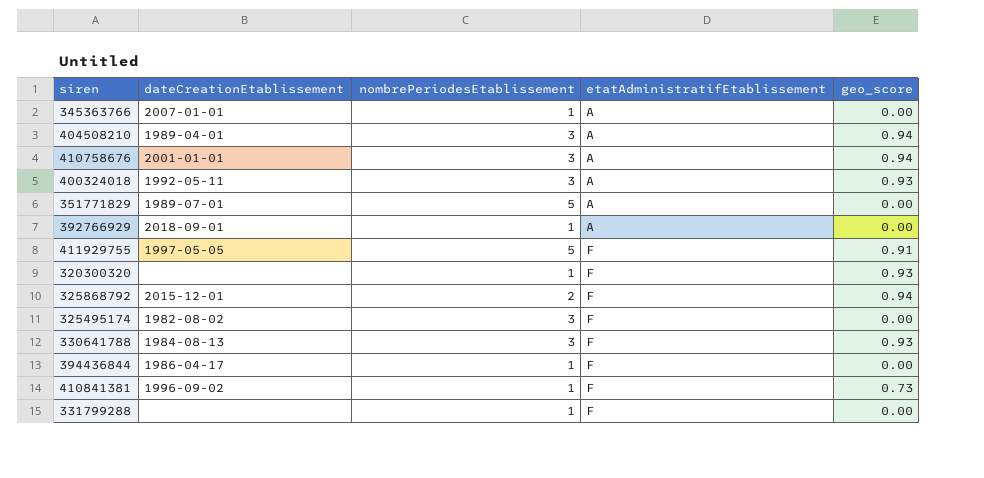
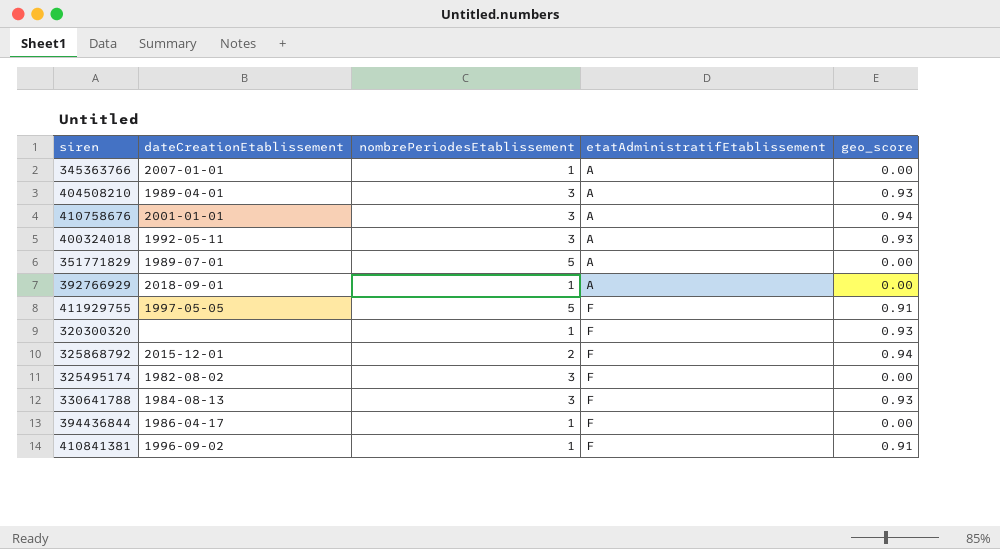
row 331799288: none | 1 | F | 0.00 -> none
404508210 | geo_score: 0.94 -> 0.93
410841381 | geo_score: 0.73 -> 0.91

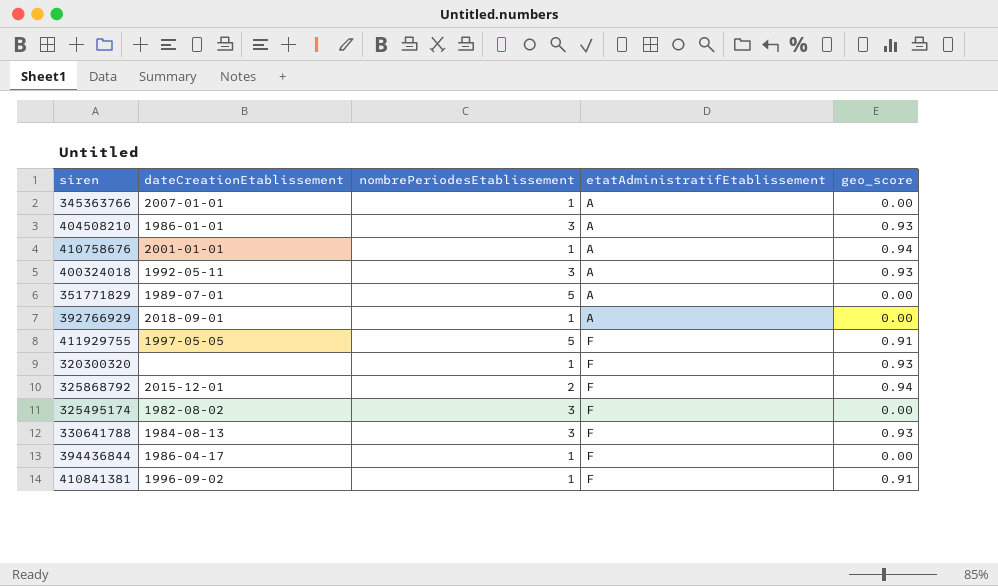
404508210 | dateCreationEtablissement: 1989-04-01 -> 1986-01-01
410758676 | nombrePeriodesEtablissement: 3 -> 1

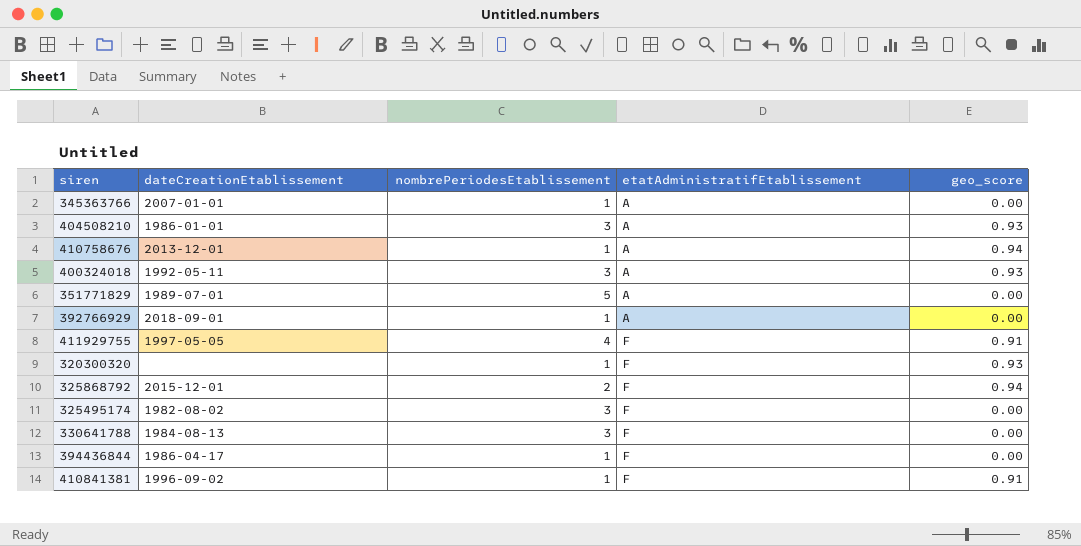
410758676 | dateCreationEtablissement: 2001-01-01 -> 2013-12-01
411929755 | nombrePeriodesEtablissement: 5 -> 4
330641788 | geo_score: 0.93 -> 0.00

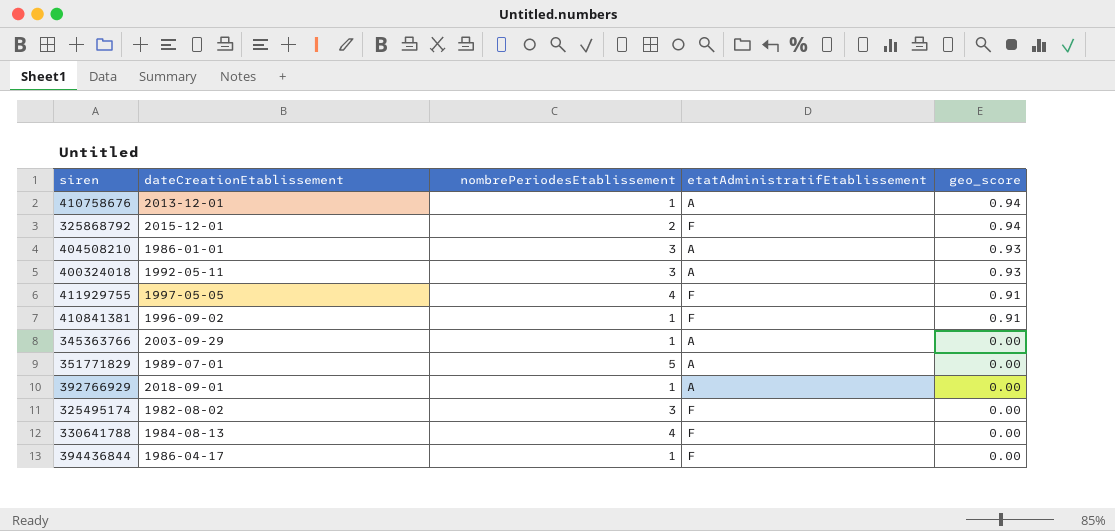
row order: etatAdministratifEtablissement ascending -> geo_score descending
row 320300320: none | 1 | F | 0.93 -> none
345363766 | dateCreationEtablissement: 2007-01-01 -> 2003-09-29
330641788 | nombrePeriodesEtablissement: 3 -> 4

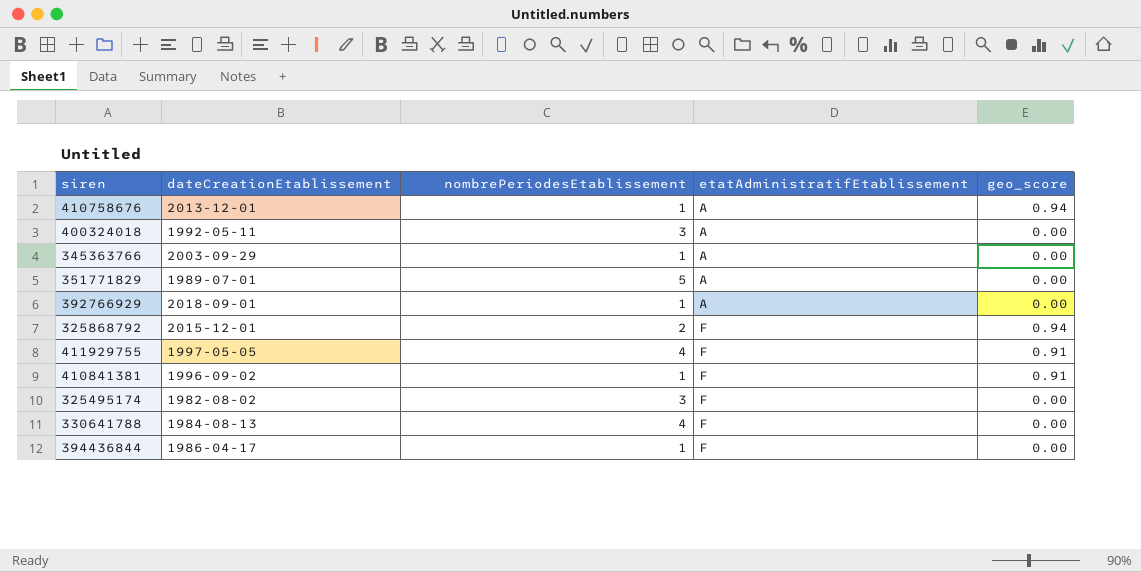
row order: geo_score descending -> etatAdministratifEtablissement ascending
row 404508210: 1986-01-01 | 3 | A | 0.93 -> none
400324018 | geo_score: 0.93 -> 0.00

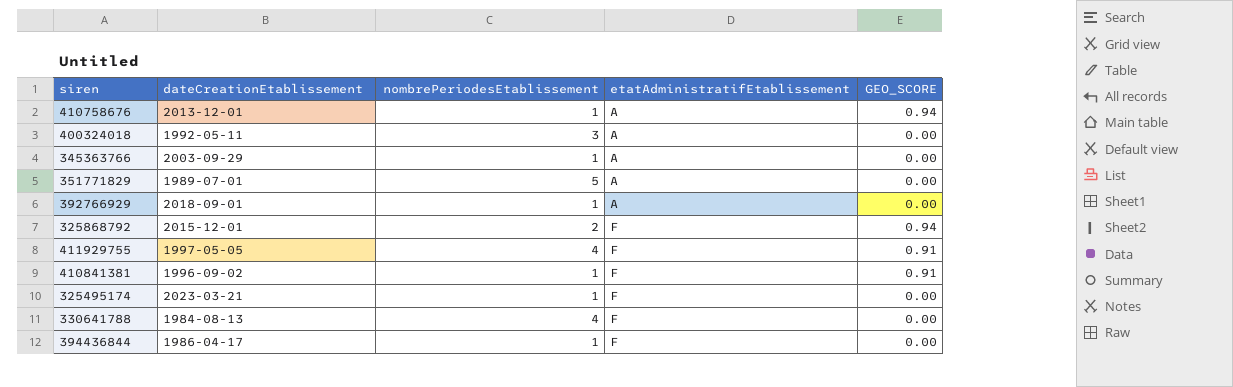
column name: geo_score -> GEO_SCORE
325495174 | dateCreationEtablissement: 1982-08-02 -> 2023-03-21
325495174 | nombrePeriodesEtablissement: 3 -> 1

